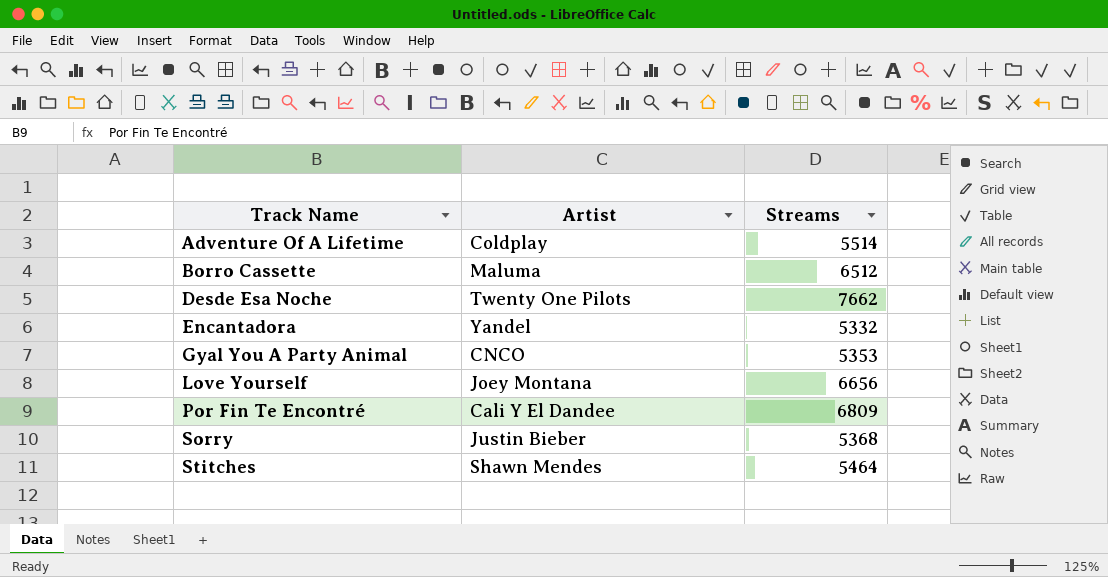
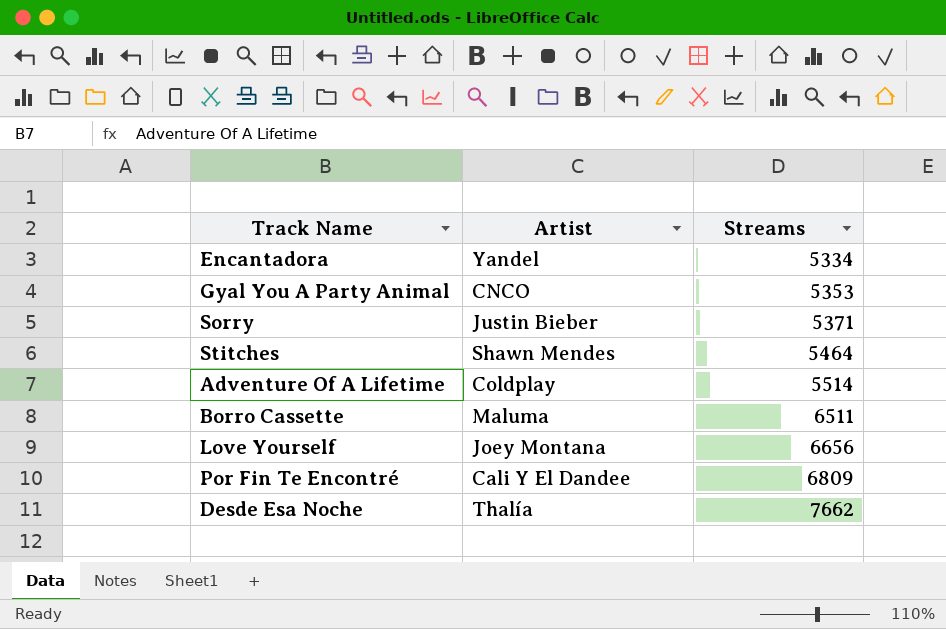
row order: Track Name ascending -> Streams ascending
Encantadora | Streams: 5332 -> 5334
Sorry | Streams: 5368 -> 5371
Borro Cassette | Streams: 6512 -> 6511
Desde Esa Noche | Artist: Twenty One Pilots -> Thalía

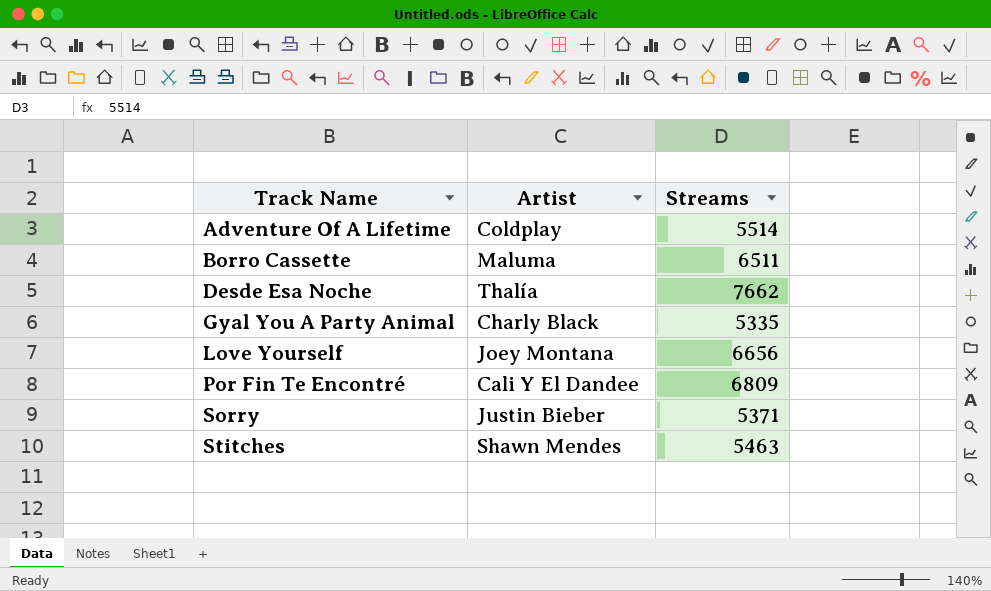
row order: Streams ascending -> Track Name ascending
row Encantadora: Yandel | 5334 -> none
Gyal You A Party Animal | Artist: CNCO -> Charly Black
Gyal You A Party Animal | Streams: 5353 -> 5335
Stitches | Streams: 5464 -> 5463

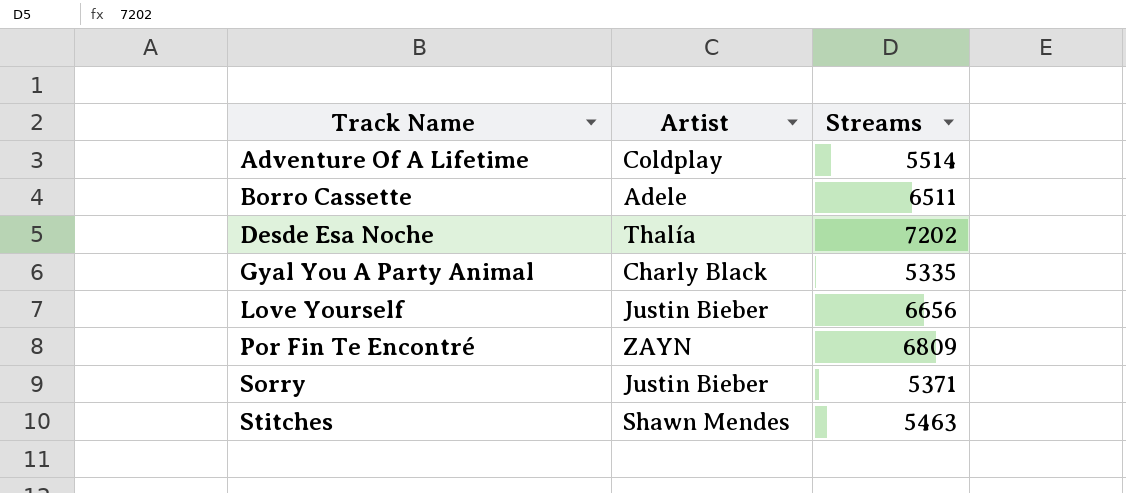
Borro Cassette | Artist: Maluma -> Adele
Desde Esa Noche | Streams: 7662 -> 7202
Love Yourself | Artist: Joey Montana -> Justin Bieber
Por Fin Te Encontré | Artist: Cali Y El Dandee -> ZAYN

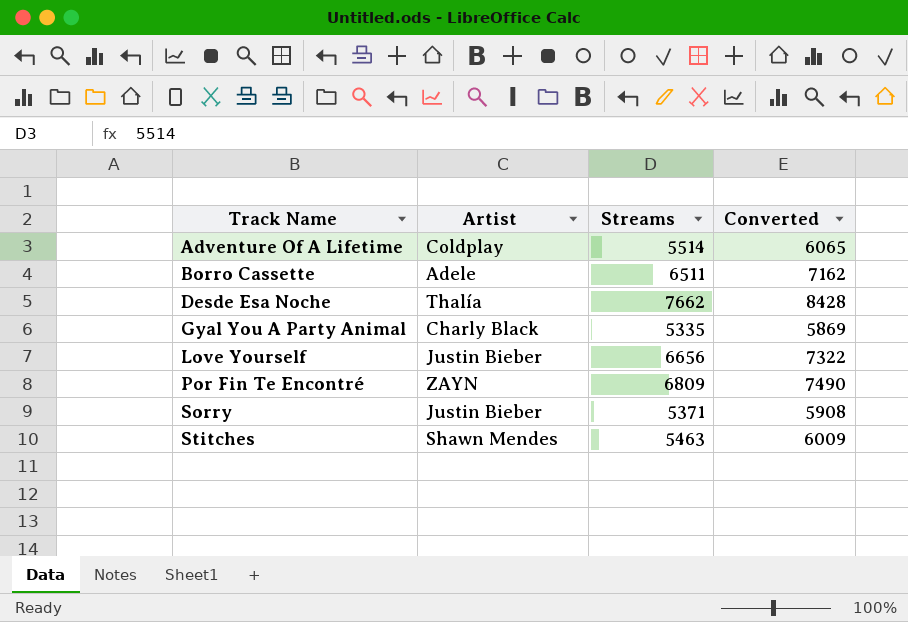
column Converted | formula: none -> [Streams] * 1.1
Desde Esa Noche | Streams: 7202 -> 7662

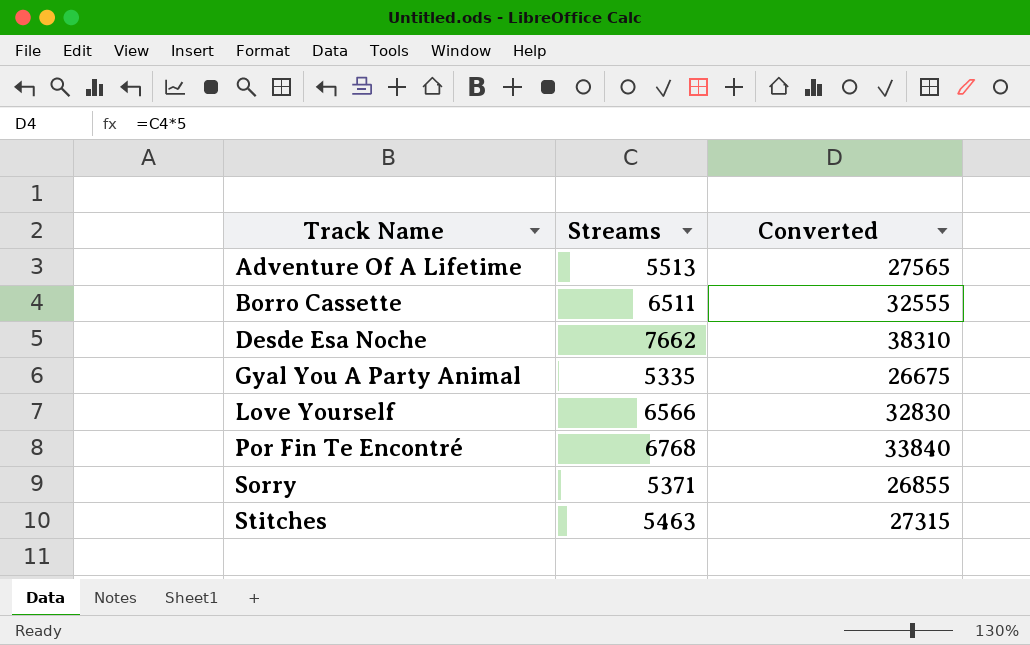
column Artist | position: 2 -> none
column Converted | formula: [Streams] * 1.1 -> [Streams] * 5
Adventure Of A Lifetime | Streams: 5514 -> 5513
Love Yourself | Streams: 6656 -> 6566
Por Fin Te Encontré | Streams: 6809 -> 6768

